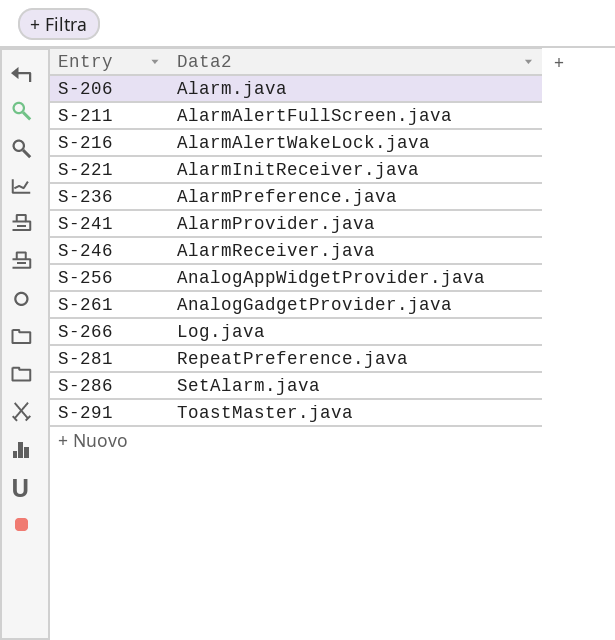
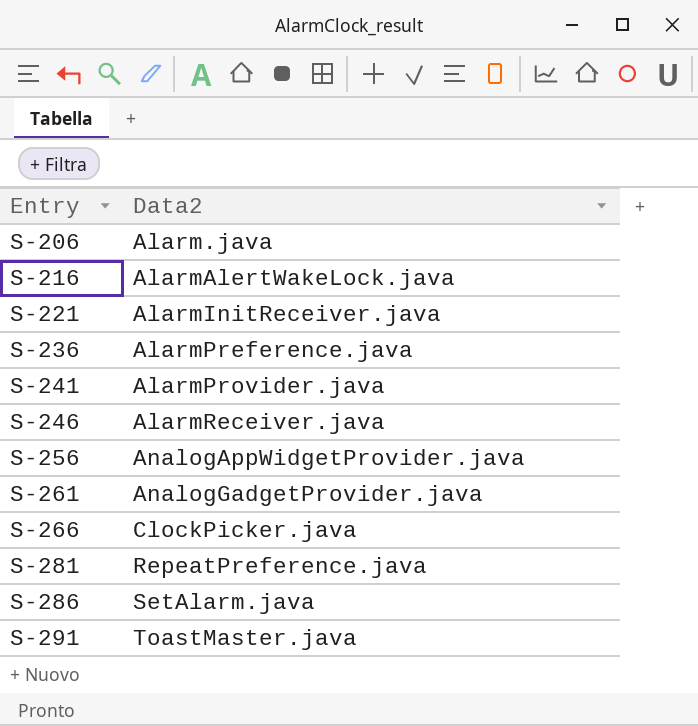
row S-211: AlarmAlertFullScreen.java -> none
S-266 | Data2: Log.java -> ClockPicker.java

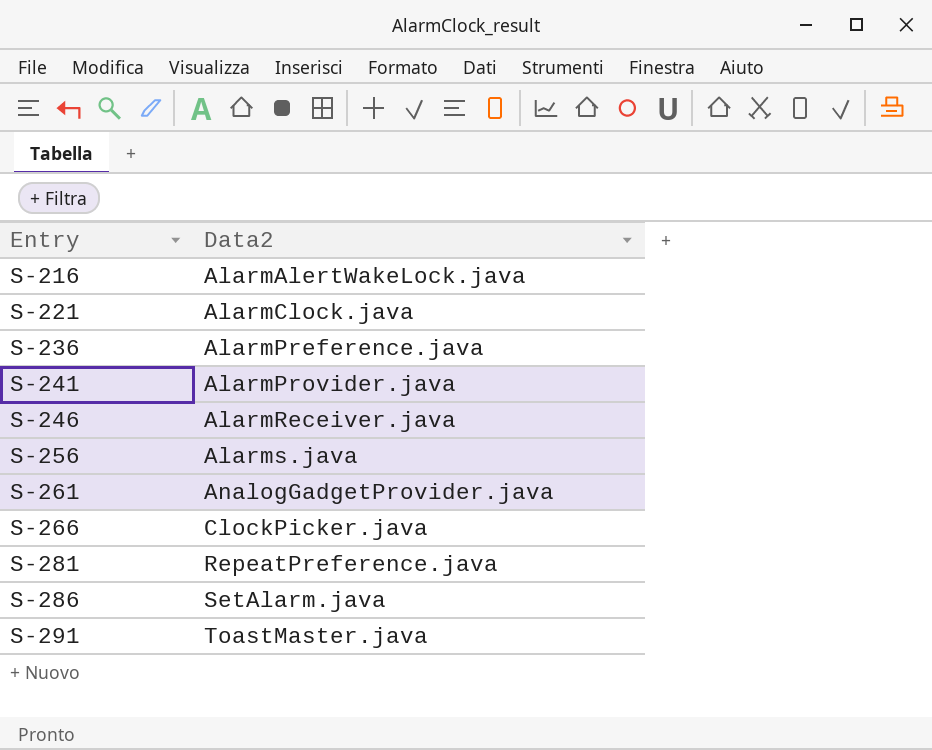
row S-206: Alarm.java -> none
S-221 | Data2: AlarmInitReceiver.java -> AlarmClock.java
S-256 | Data2: AnalogAppWidgetProvider.java -> Alarms.java

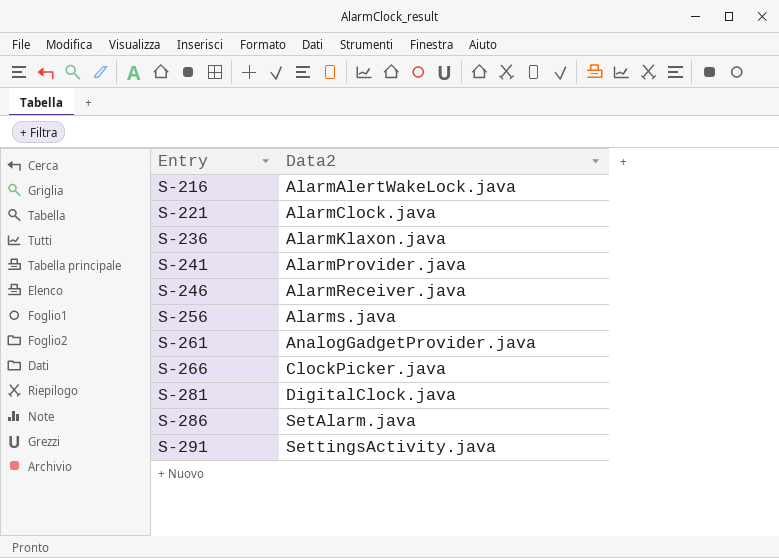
S-236 | Data2: AlarmPreference.java -> AlarmKlaxon.java
S-281 | Data2: RepeatPreference.java -> DigitalClock.java
S-291 | Data2: ToastMaster.java -> SettingsActivity.java

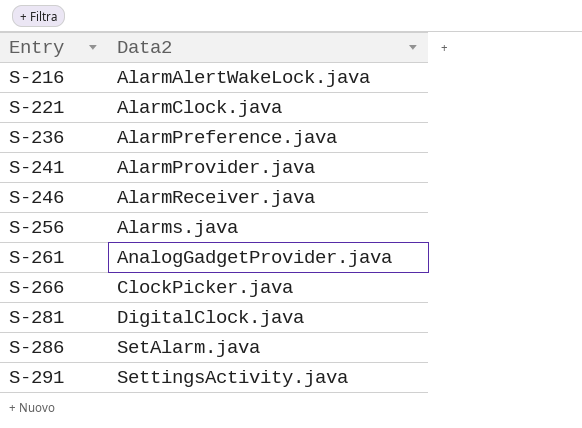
S-236 | Data2: AlarmKlaxon.java -> AlarmPreference.java

